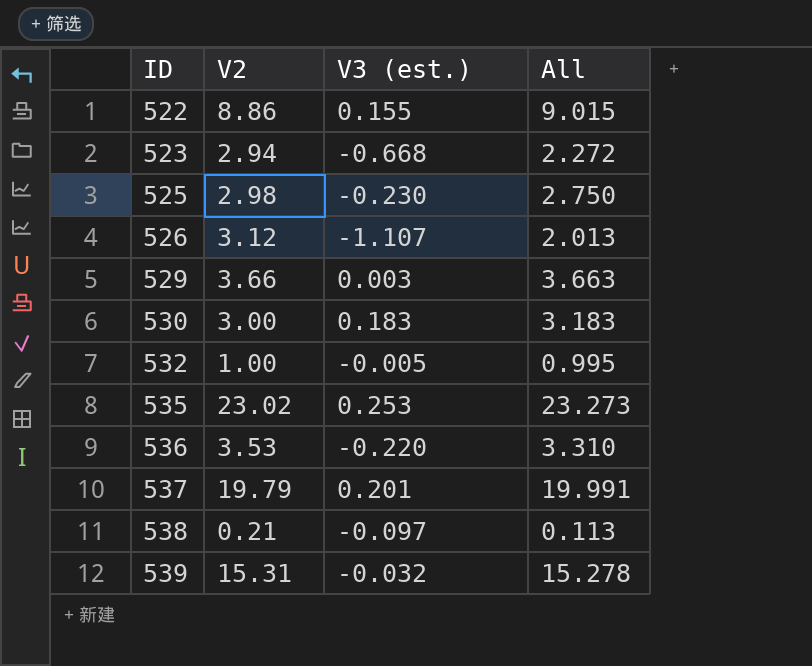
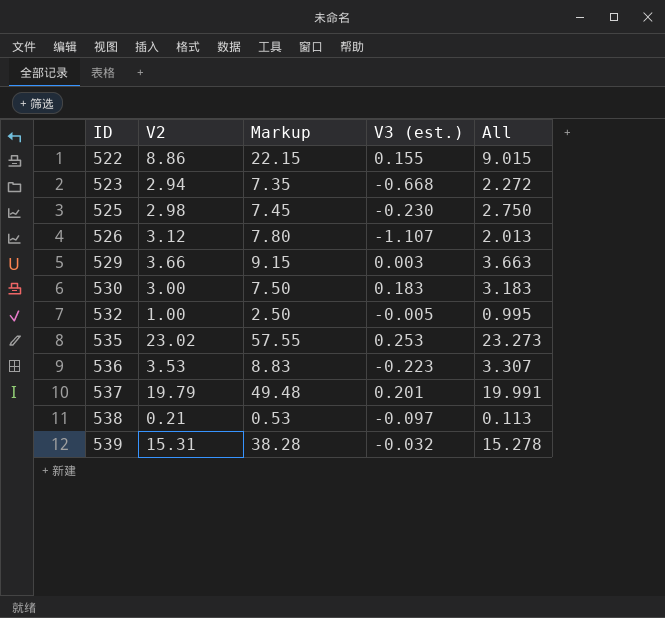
column Markup | formula: none -> [V2] * 2.5
536 | V3 (est.): -0.220 -> -0.223
536 | All: 3.310 -> 3.307

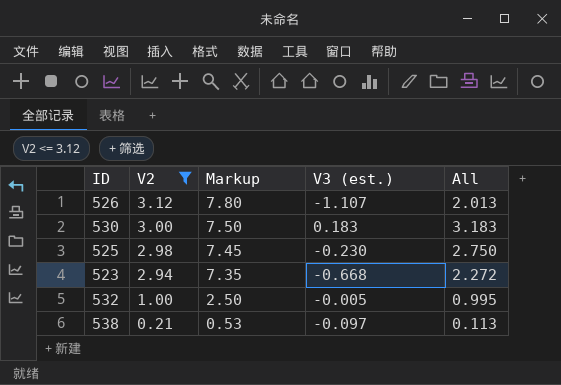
filter: none -> V2 <= 3.12
row order: ID ascending -> V2 descending

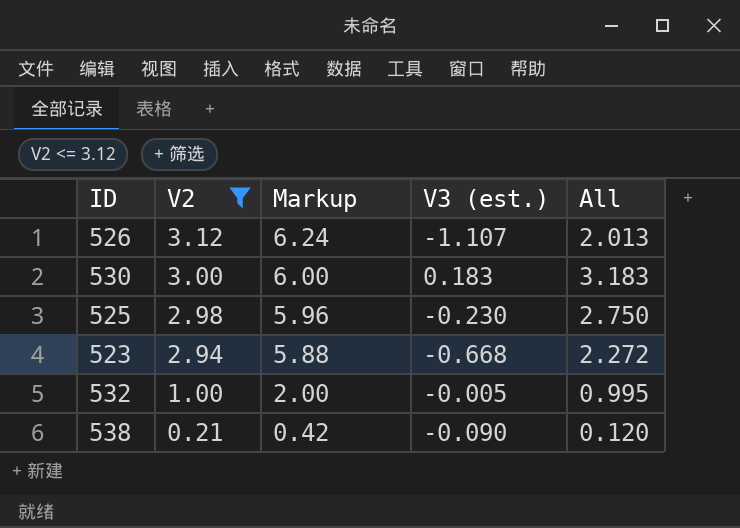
column Markup | formula: [V2] * 2.5 -> [V2] * 2
538 | V3 (est.): -0.097 -> -0.090
538 | All: 0.113 -> 0.120

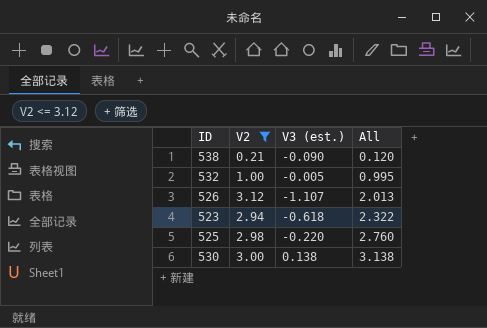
row order: V2 descending -> All ascending
column Markup | formula: [V2] * 2 -> none
523 | V3 (est.): -0.668 -> -0.618
523 | All: 2.272 -> 2.322
525 | V3 (est.): -0.230 -> -0.220
525 | All: 2.750 -> 2.760
530 | V3 (est.): 0.183 -> 0.138
530 | All: 3.183 -> 3.138

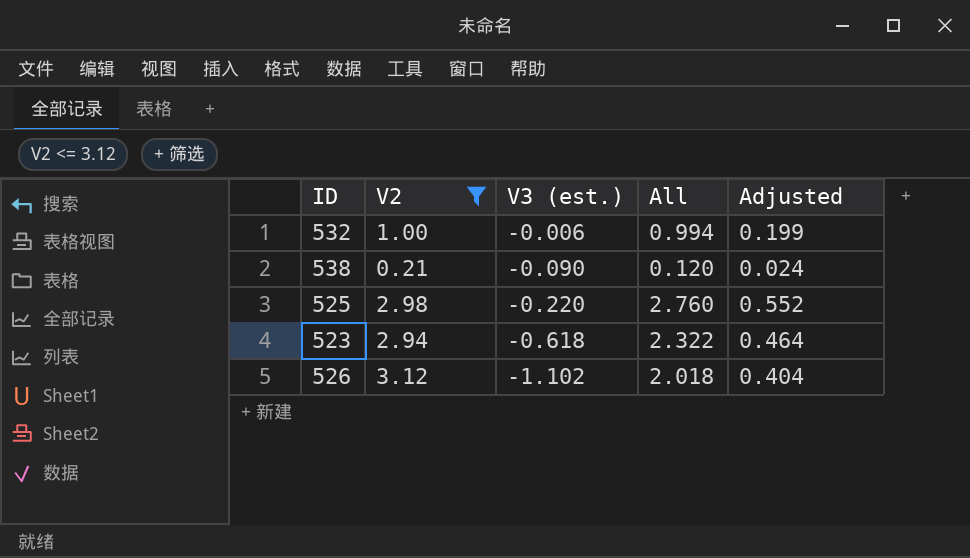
row order: All ascending -> V3 (est.) descending
column Adjusted | formula: none -> [All] * 0.2
row 530: 3.00 | 0.138 | 3.138 -> none
532 | V3 (est.): -0.005 -> -0.006
532 | All: 0.995 -> 0.994
526 | V3 (est.): -1.107 -> -1.102
526 | All: 2.013 -> 2.018

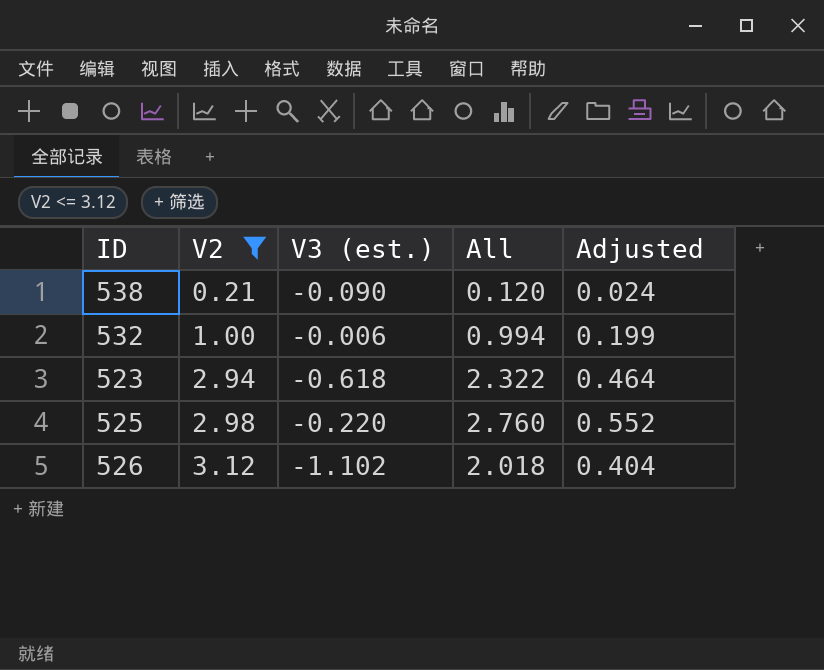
row order: V3 (est.) descending -> V2 ascending

